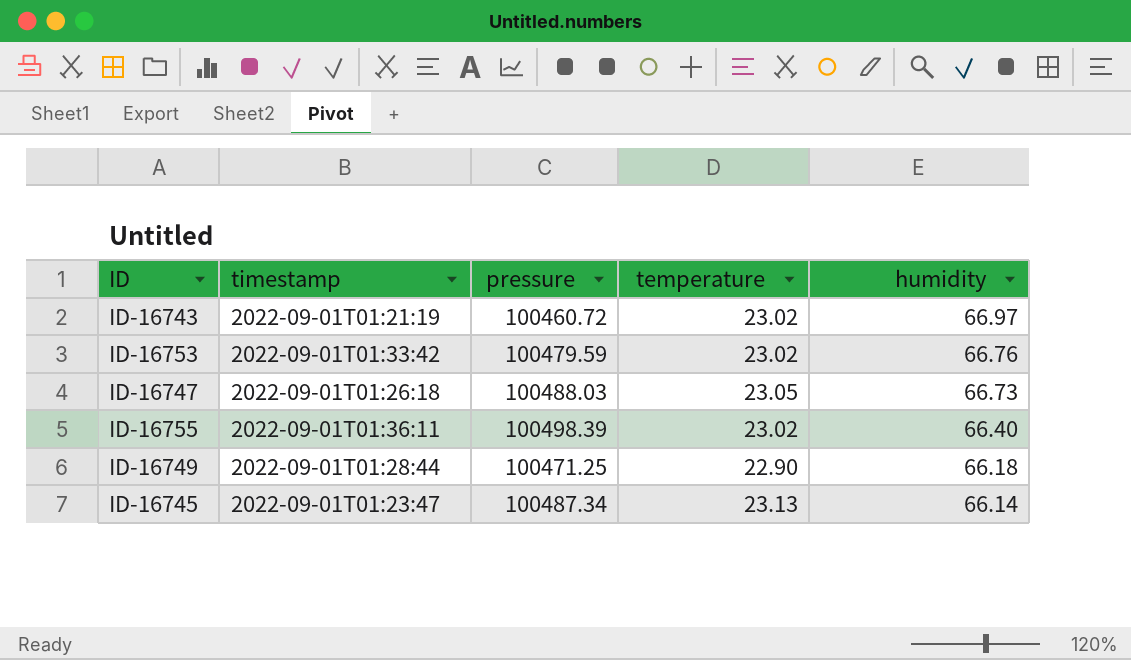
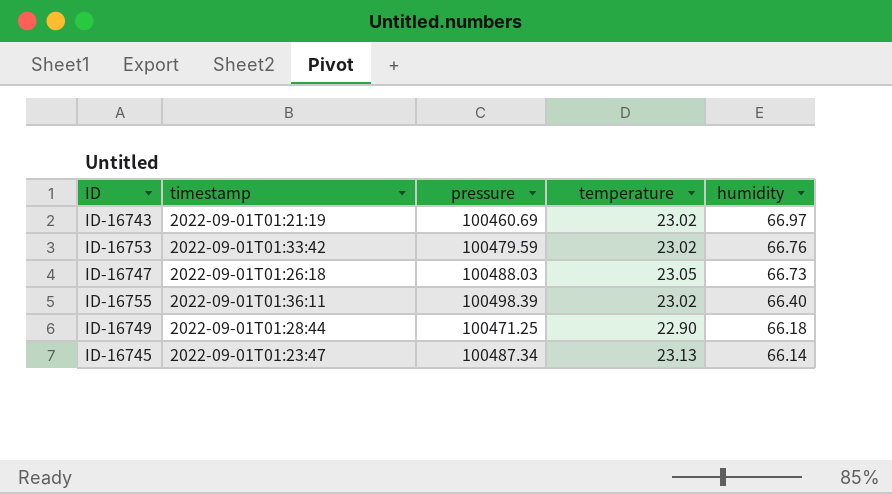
ID-16743 | pressure: 100460.72 -> 100460.69

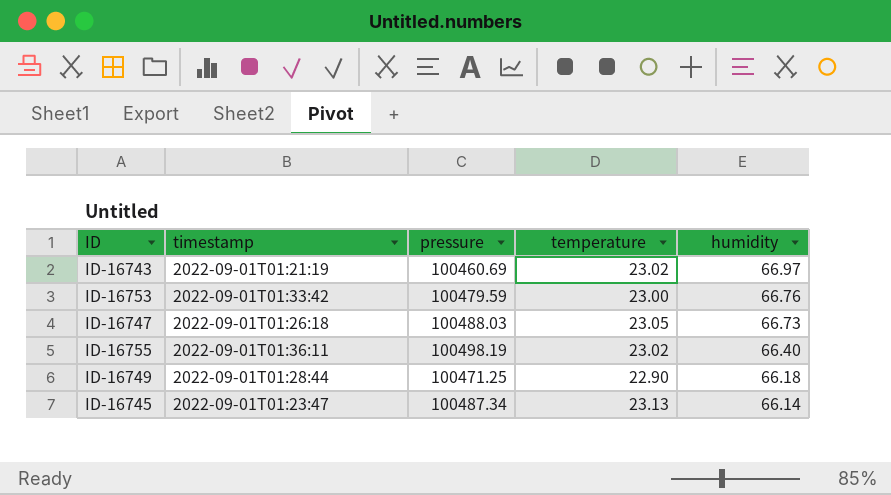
ID-16753 | temperature: 23.02 -> 23.00
ID-16755 | pressure: 100498.39 -> 100498.19

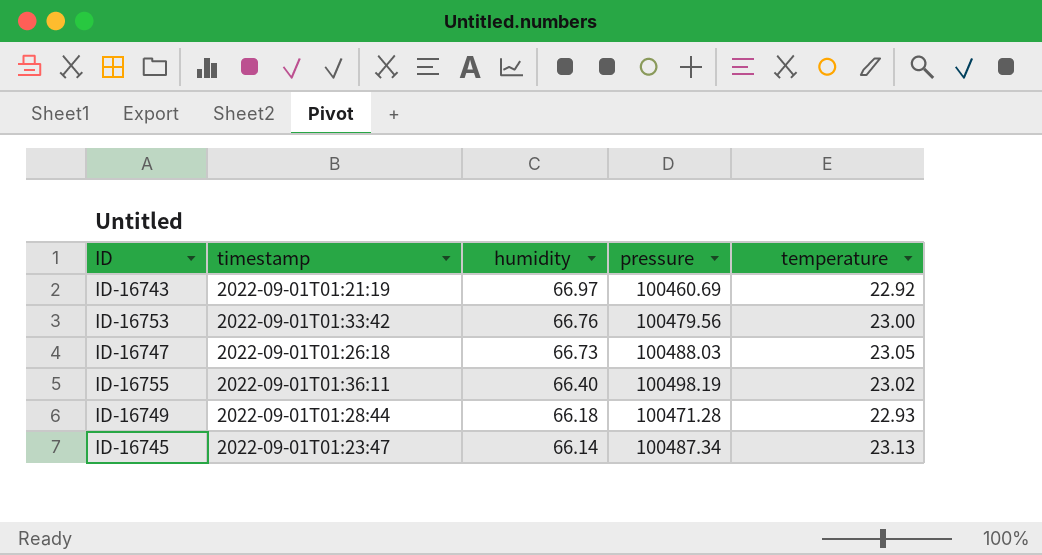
column humidity | position: 5 -> 3
ID-16743 | temperature: 23.02 -> 22.92
ID-16753 | pressure: 100479.59 -> 100479.56
ID-16749 | pressure: 100471.25 -> 100471.28
ID-16749 | temperature: 22.90 -> 22.93

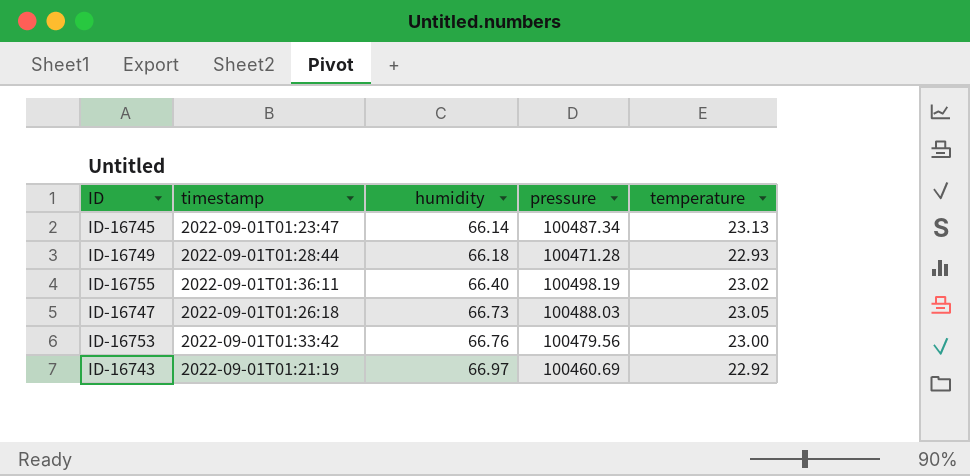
row order: humidity descending -> humidity ascending

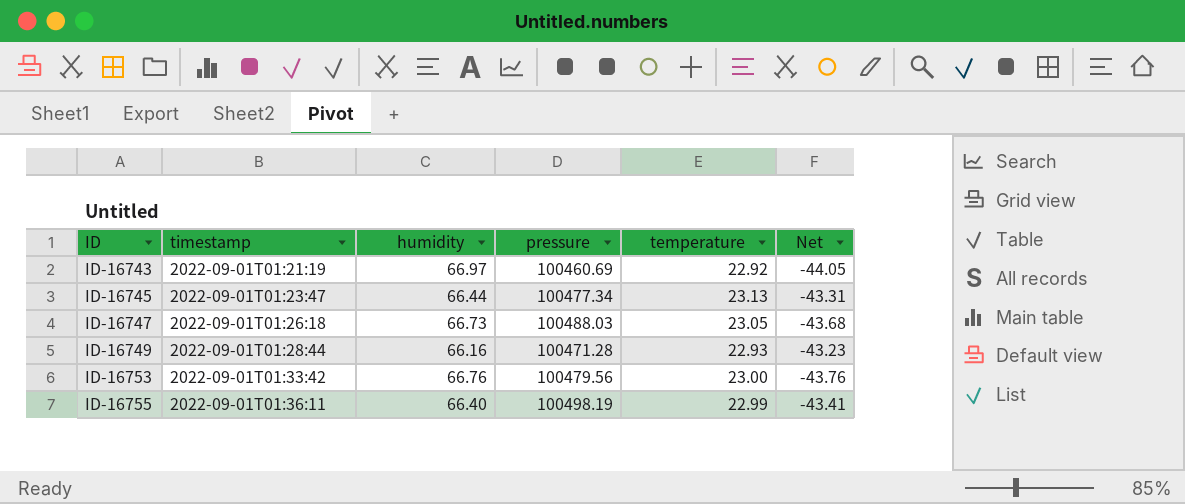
row order: humidity ascending -> ID ascending
column Net | formula: none -> [temperature] - [humidity]
ID-16745 | humidity: 66.14 -> 66.44
ID-16745 | pressure: 100487.34 -> 100477.34
ID-16749 | humidity: 66.18 -> 66.16
ID-16755 | temperature: 23.02 -> 22.99

